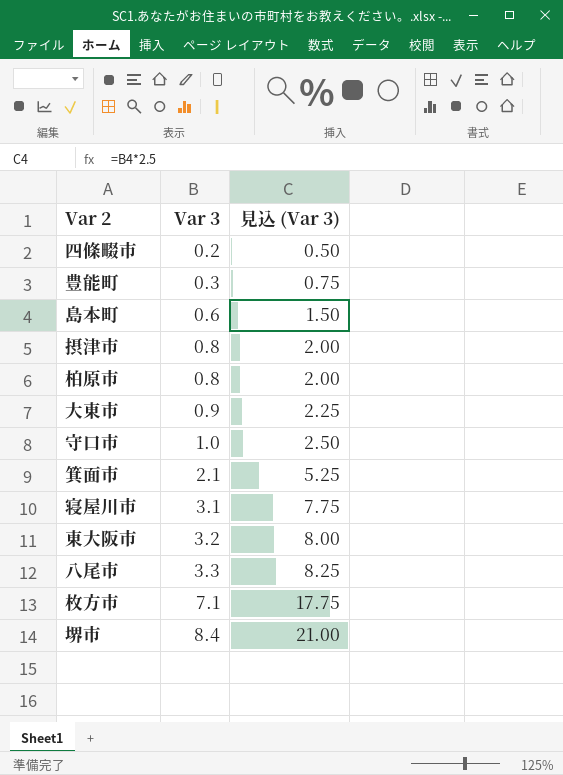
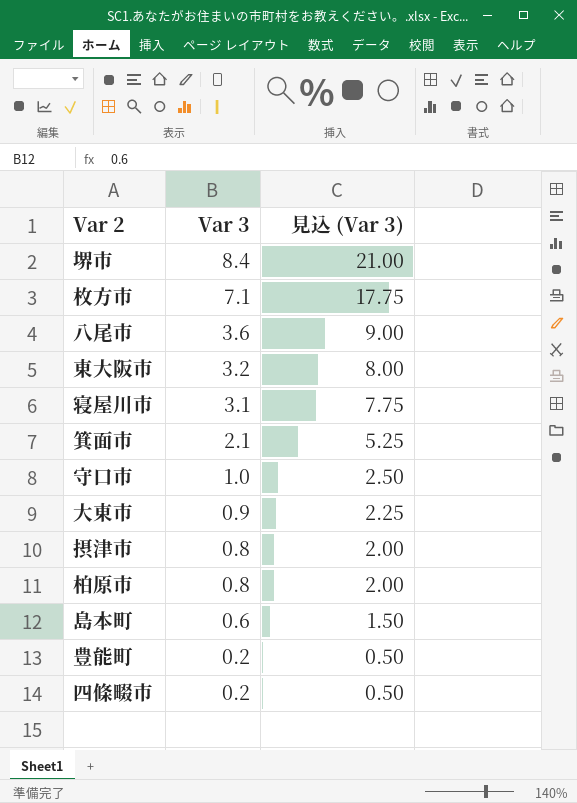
row order: Var 3 ascending -> Var 3 descending
八尾市 | Var 3: 3.3 -> 3.6
八尾市 | 見込 (Var 3): 8.25 -> 9.00
豊能町 | Var 3: 0.3 -> 0.2
豊能町 | 見込 (Var 3): 0.75 -> 0.50

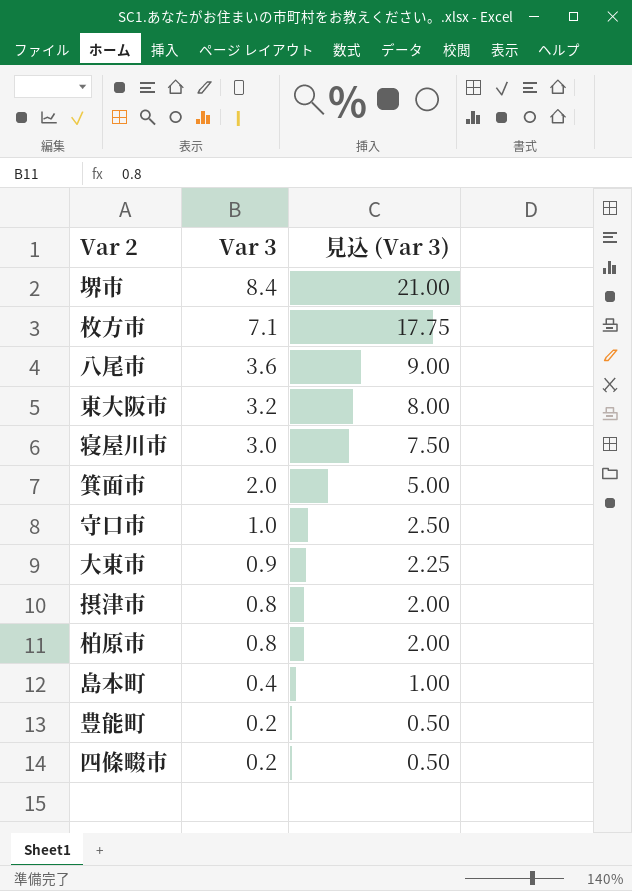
寝屋川市 | Var 3: 3.1 -> 3.0
寝屋川市 | 見込 (Var 3): 7.75 -> 7.50
箕面市 | Var 3: 2.1 -> 2.0
箕面市 | 見込 (Var 3): 5.25 -> 5.00
島本町 | Var 3: 0.6 -> 0.4
島本町 | 見込 (Var 3): 1.50 -> 1.00

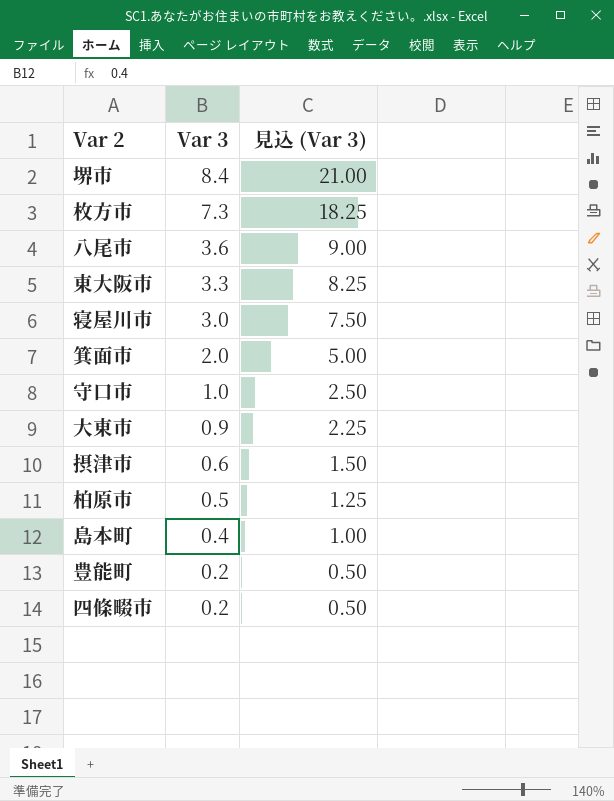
枚方市 | Var 3: 7.1 -> 7.3
枚方市 | 見込 (Var 3): 17.75 -> 18.25
東大阪市 | Var 3: 3.2 -> 3.3
東大阪市 | 見込 (Var 3): 8.00 -> 8.25
摂津市 | Var 3: 0.8 -> 0.6
摂津市 | 見込 (Var 3): 2.00 -> 1.50
柏原市 | Var 3: 0.8 -> 0.5
柏原市 | 見込 (Var 3): 2.00 -> 1.25

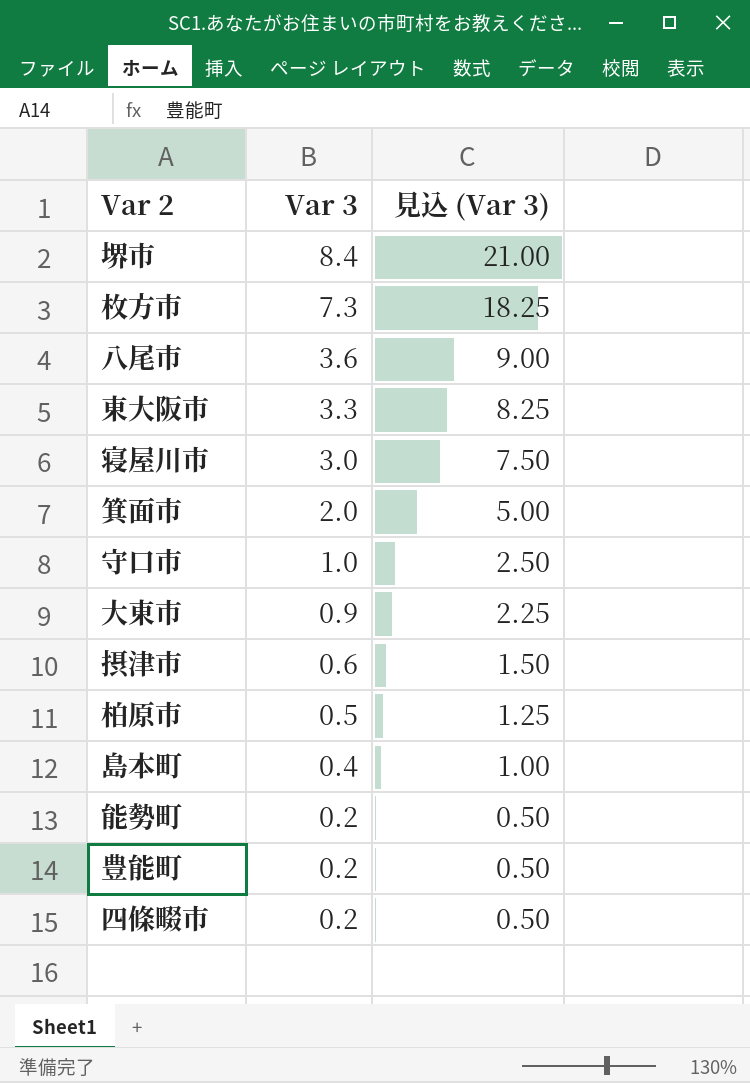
row 能勢町: none -> 0.2 | 0.50

